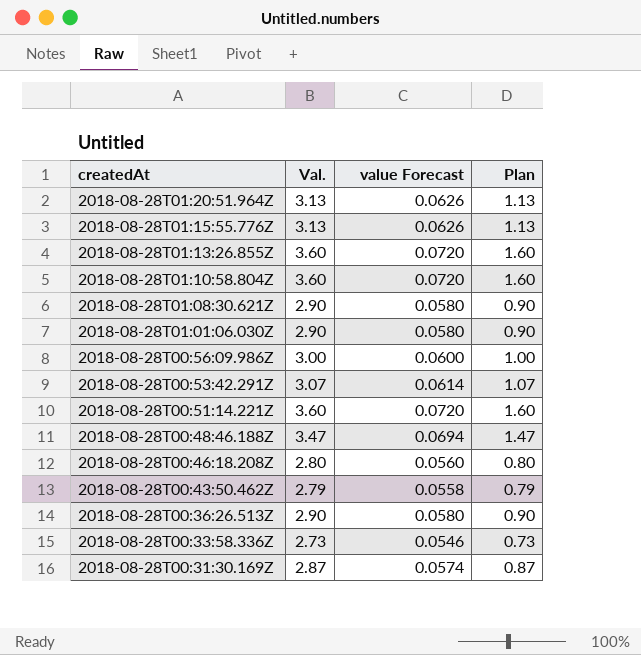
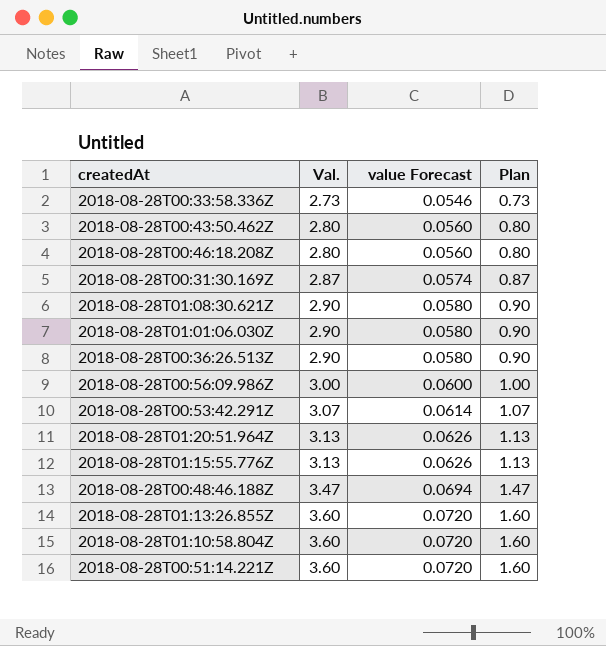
row order: createdAt descending -> Val. ascending
2018-08-28T00:43:50.462Z | Val.: 2.79 -> 2.80
2018-08-28T00:43:50.462Z | value Forecast: 0.0558 -> 0.0560
2018-08-28T00:43:50.462Z | Plan: 0.79 -> 0.80

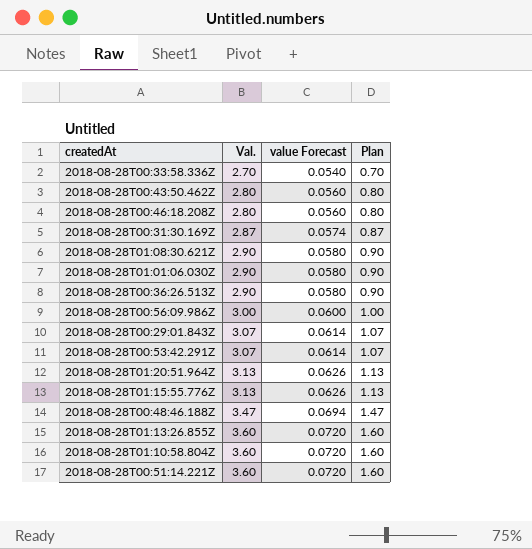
2018-08-28T00:33:58.336Z | Val.: 2.73 -> 2.70
2018-08-28T00:33:58.336Z | value Forecast: 0.0546 -> 0.0540
2018-08-28T00:33:58.336Z | Plan: 0.73 -> 0.70
row 2018-08-28T00:29:01.843Z: none -> 3.07 | 0.0614 | 1.07

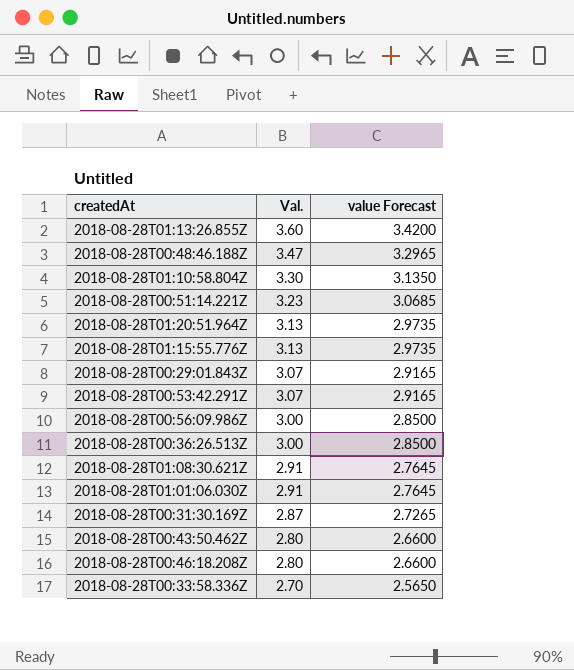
row order: Val. ascending -> Val. descending
column Plan | formula: [Val.] - 2 -> none
column value Forecast | formula: [Val.] * 0.02 -> [Val.] * 0.95
2018-08-28T01:10:58.804Z | Val.: 3.60 -> 3.30
2018-08-28T00:51:14.221Z | Val.: 3.60 -> 3.23
2018-08-28T00:36:26.513Z | Val.: 2.90 -> 3.00
2018-08-28T01:08:30.621Z | Val.: 2.90 -> 2.91
2018-08-28T01:01:06.030Z | Val.: 2.90 -> 2.91

